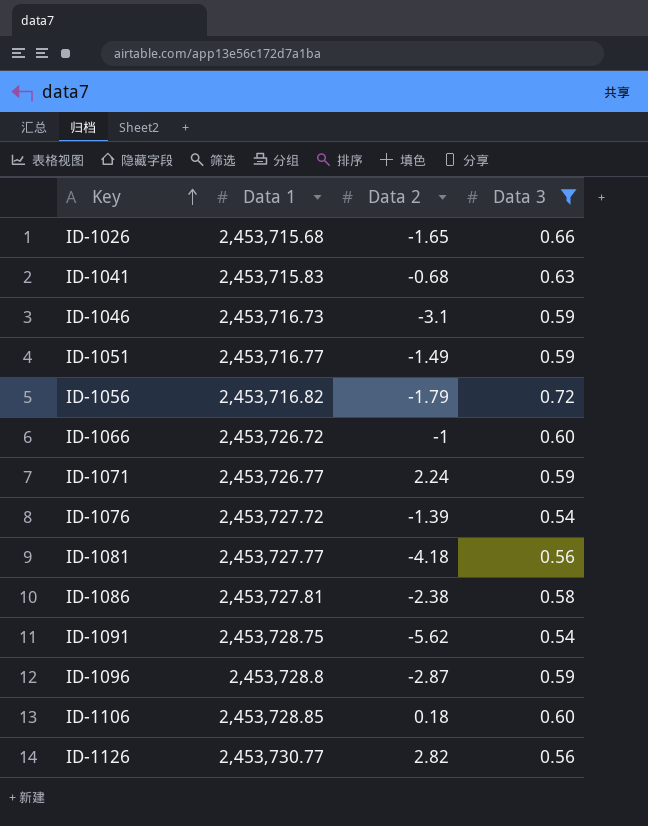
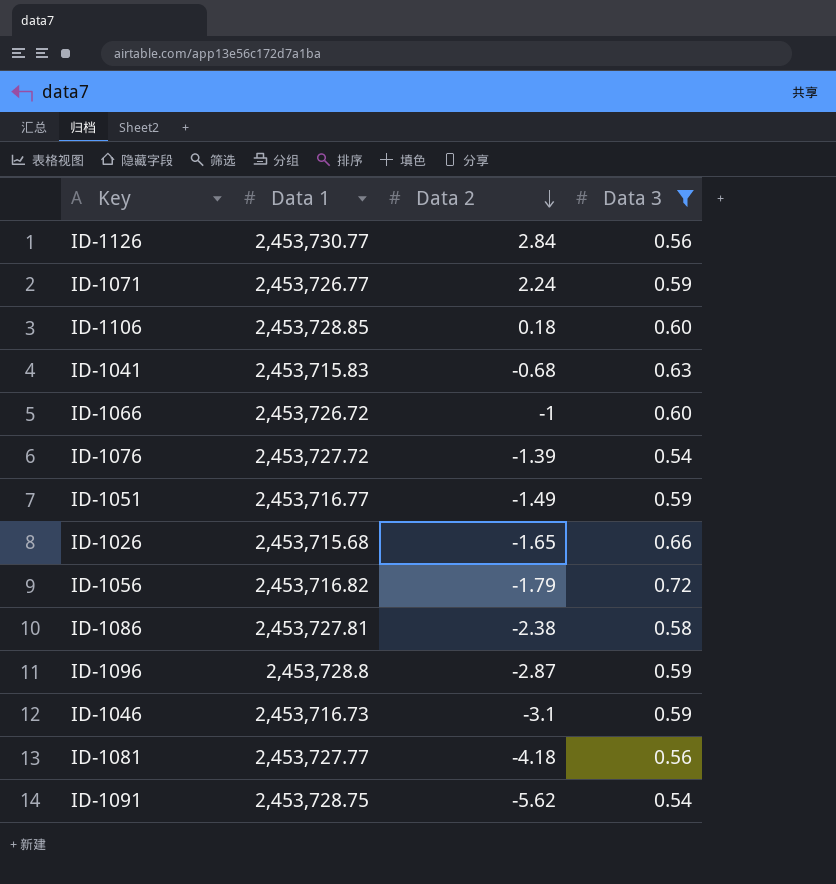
row order: Key ascending -> Data 2 descending
ID-1126 | Data 2: 2.82 -> 2.84

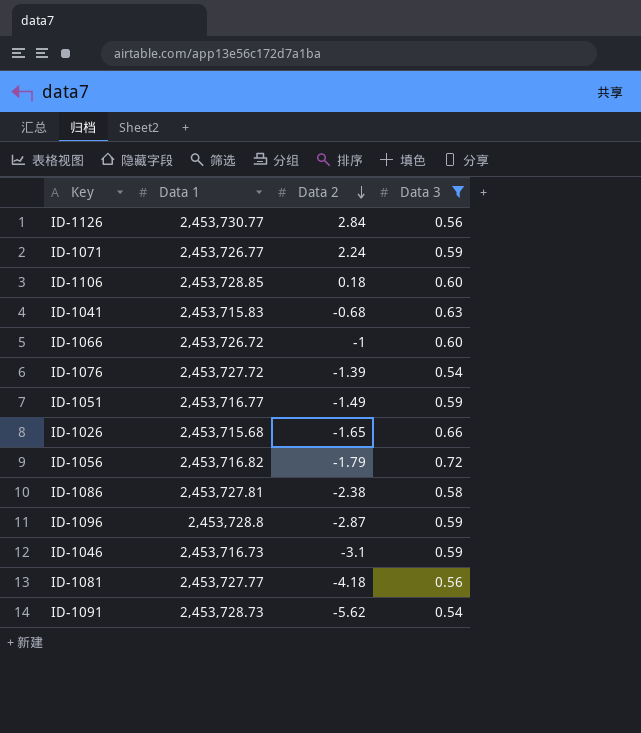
ID-1091 | Data 1: 2,453,728.75 -> 2,453,728.73

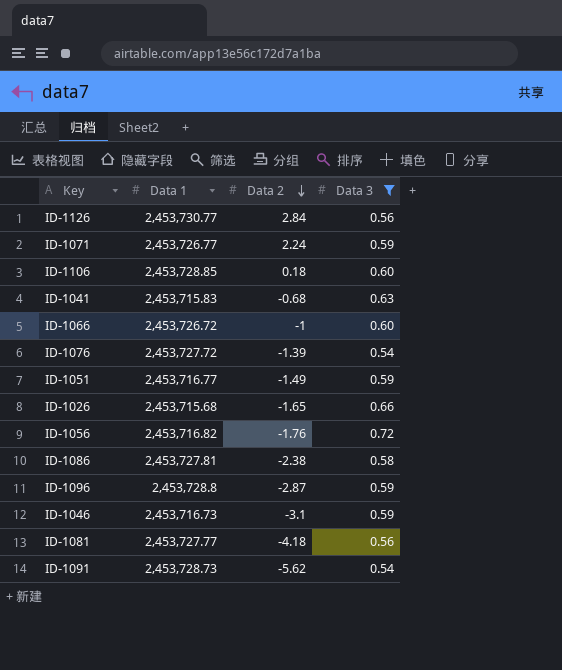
ID-1056 | Data 2: -1.79 -> -1.76

